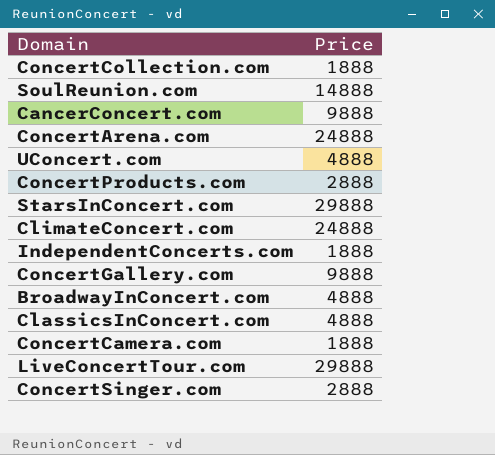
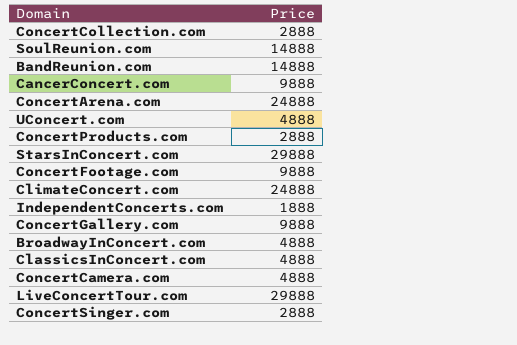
ConcertCollection.com | Price: 1888 -> 2888
row BandReunion.com: none -> 14888
row ConcertFootage.com: none -> 9888
ConcertCamera.com | Price: 1888 -> 4888

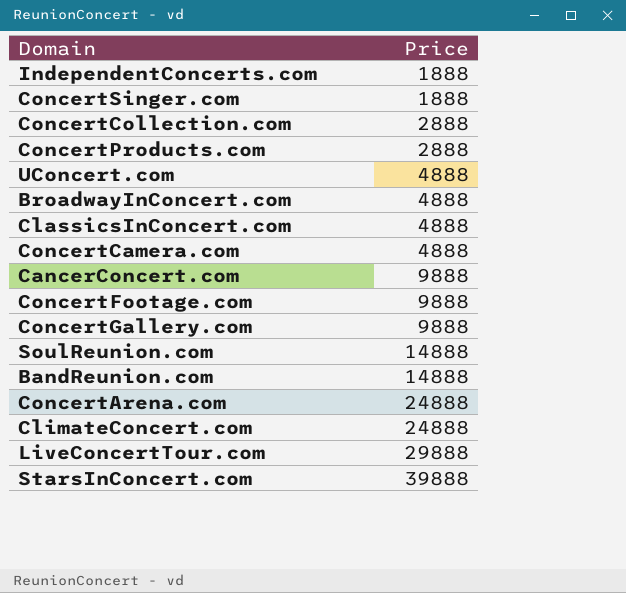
row order: none -> Price ascending
ConcertSinger.com | Price: 2888 -> 1888
StarsInConcert.com | Price: 29888 -> 39888

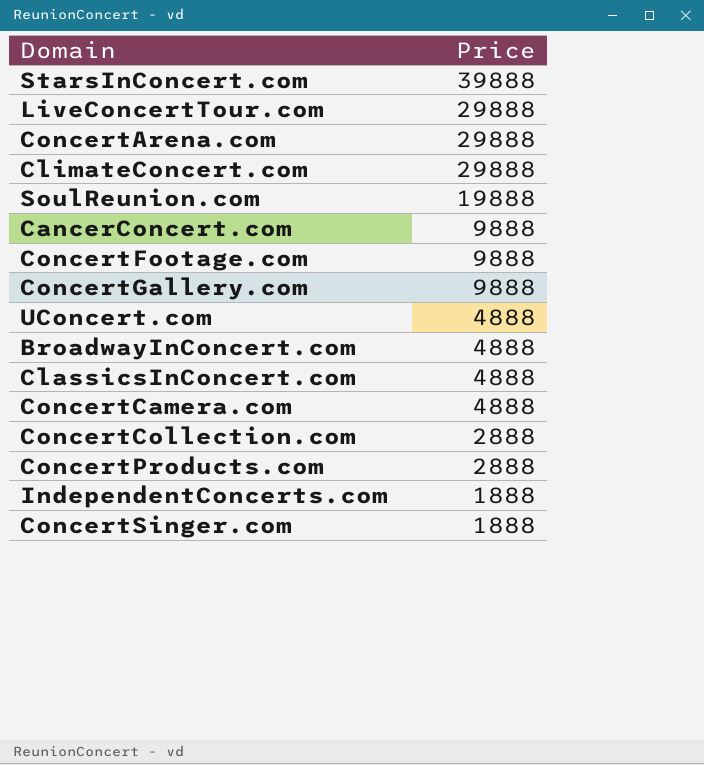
row order: Price ascending -> Price descending
row BandReunion.com: 14888 -> none
ConcertArena.com | Price: 24888 -> 29888
ClimateConcert.com | Price: 24888 -> 29888
SoulReunion.com | Price: 14888 -> 19888

